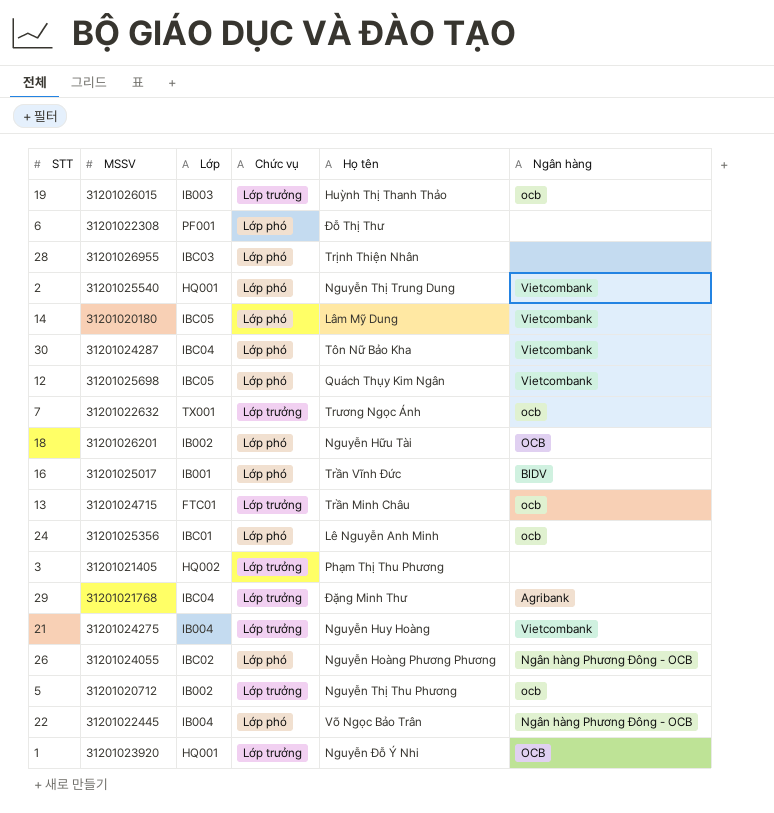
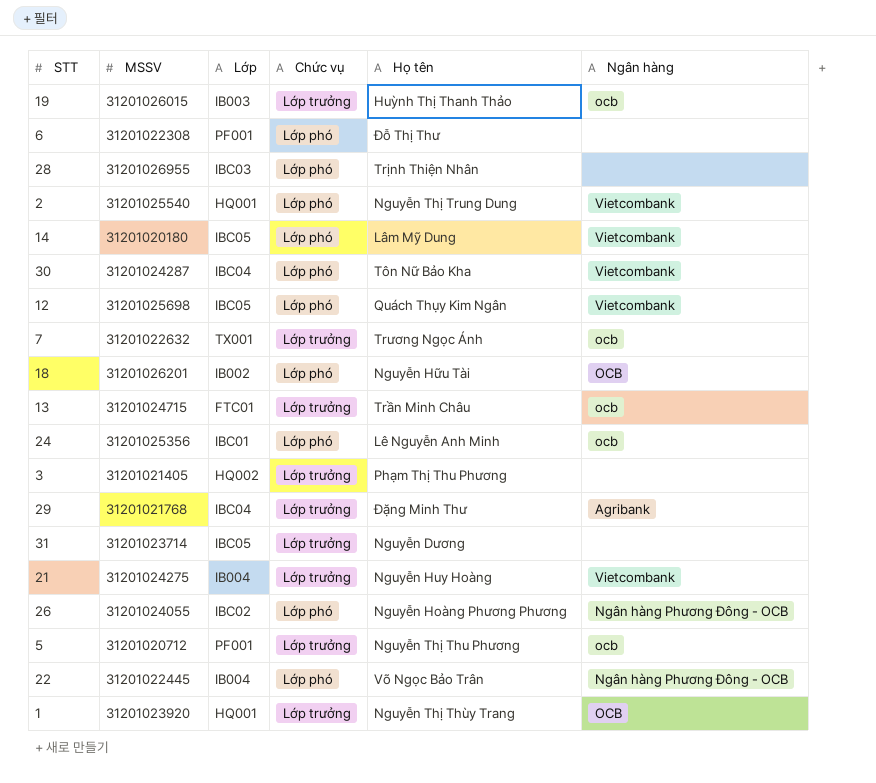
row 16: 31201025017 | IB001 | Lớp phó | Trần Vĩnh Đức | BIDV -> none
row 31: none -> 31201023714 | IBC05 | Lớp trưởng | Nguyễn Dương | none
5 | Lớp: IB002 -> PF001
1 | Họ tên: Nguyễn Đỗ Ý Nhi -> Nguyễn Thị Thùy Trang

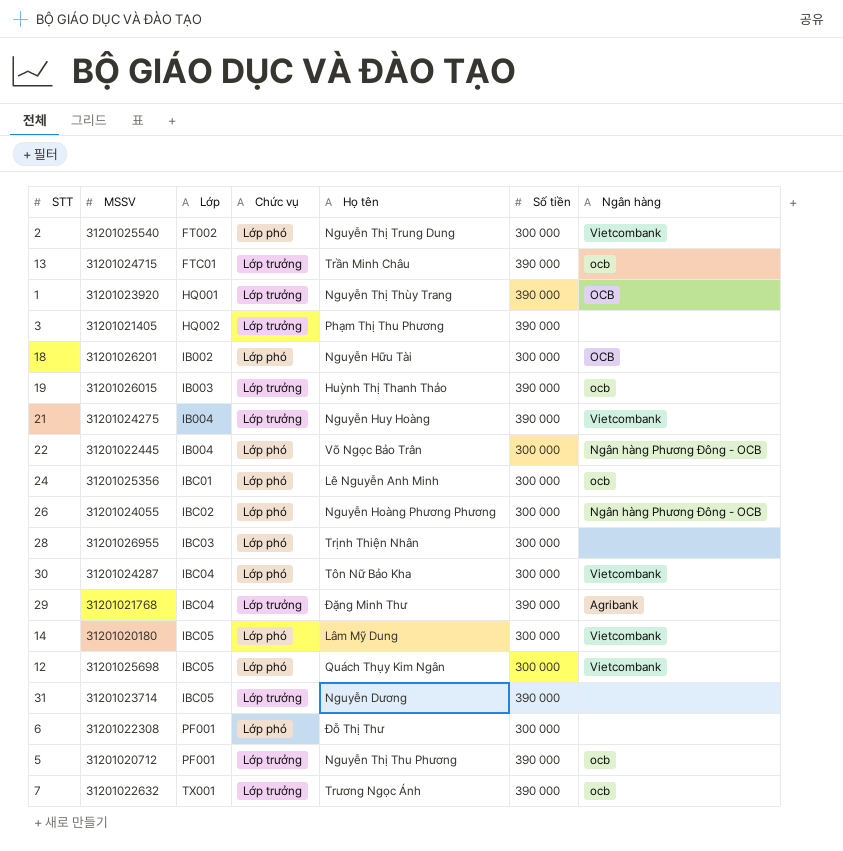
row order: none -> Lớp ascending
column Số tiền | position: none -> 6
2 | Lớp: HQ001 -> FT002

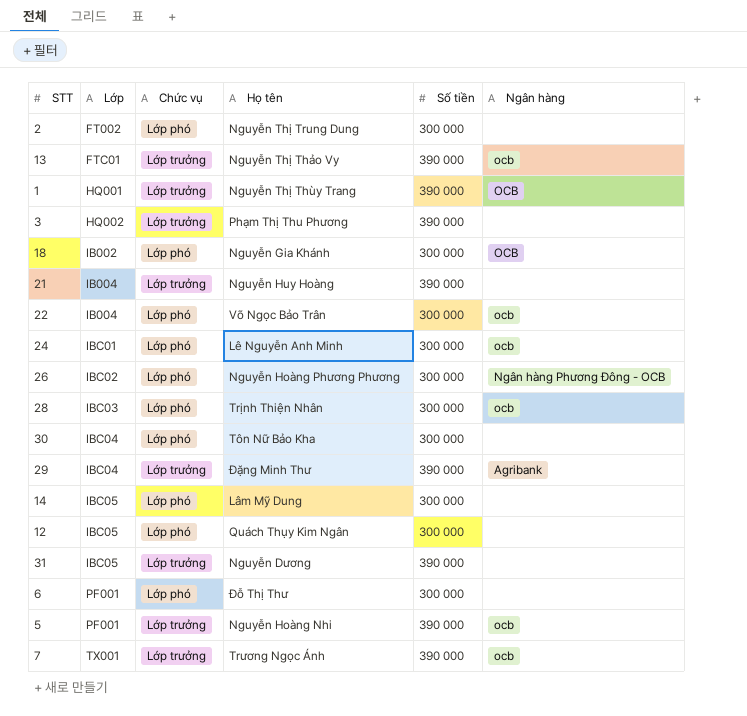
column MSSV | position: 2 -> none
row 19: 31201026015 | IB003 | Lớp trưởng | Huỳnh Thị Thanh Thảo | 390 000 | ocb -> none
2 | Ngân hàng: Vietcombank -> none
13 | Họ tên: Trần Minh Châu -> Nguyễn Thị Thảo Vy
18 | Họ tên: Nguyễn Hữu Tài -> Nguyễn Gia Khánh
21 | Ngân hàng: Vietcombank -> none
22 | Ngân hàng: Ngân hàng Phương Đông - OCB -> ocb
28 | Ngân hàng: none -> ocb
30 | Ngân hàng: Vietcombank -> none
14 | Ngân hàng: Vietcombank -> none
12 | Ngân hàng: Vietcombank -> none
5 | Họ tên: Nguyễn Thị Thu Phương -> Nguyễn Hoàng Nhi

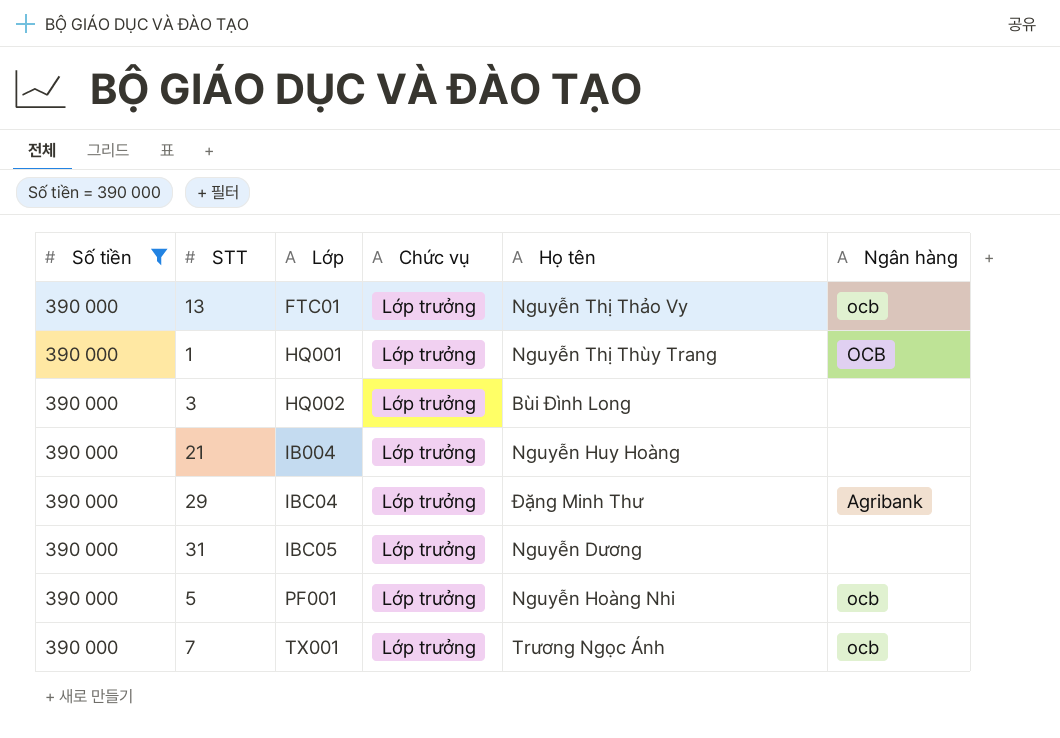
filter: none -> Số tiền = 390 000
column Số tiền | position: 5 -> 1
3 | Họ tên: Phạm Thị Thu Phương -> Bùi Đình Long

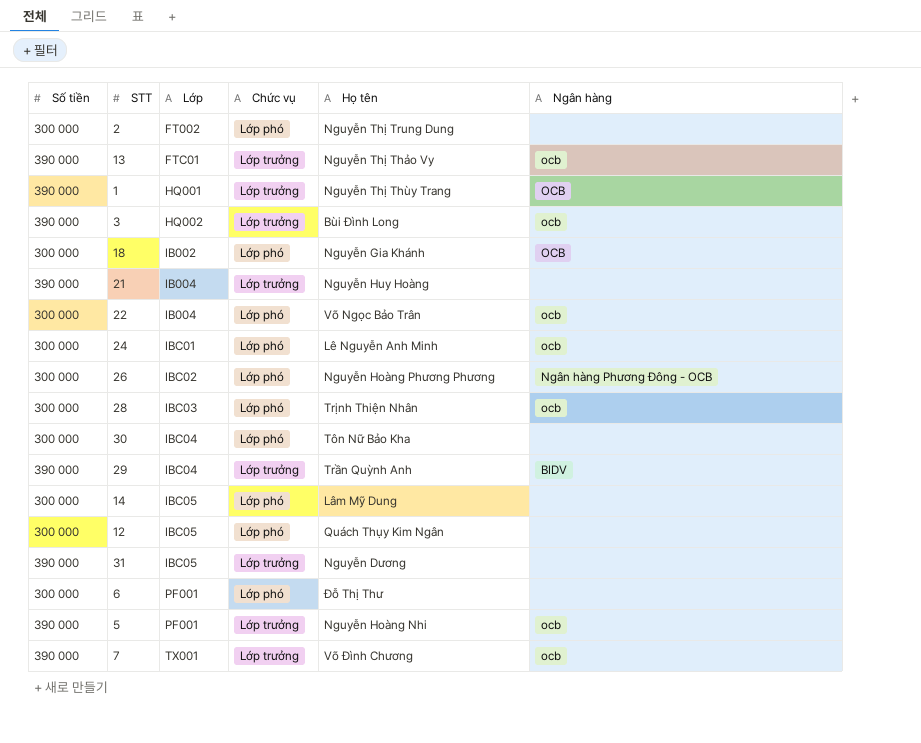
filter: Số tiền = 390 000 -> none
3 | Ngân hàng: none -> ocb
29 | Họ tên: Đặng Minh Thư -> Trần Quỳnh Anh
29 | Ngân hàng: Agribank -> BIDV
7 | Họ tên: Trương Ngọc Ánh -> Võ Đình Chương

